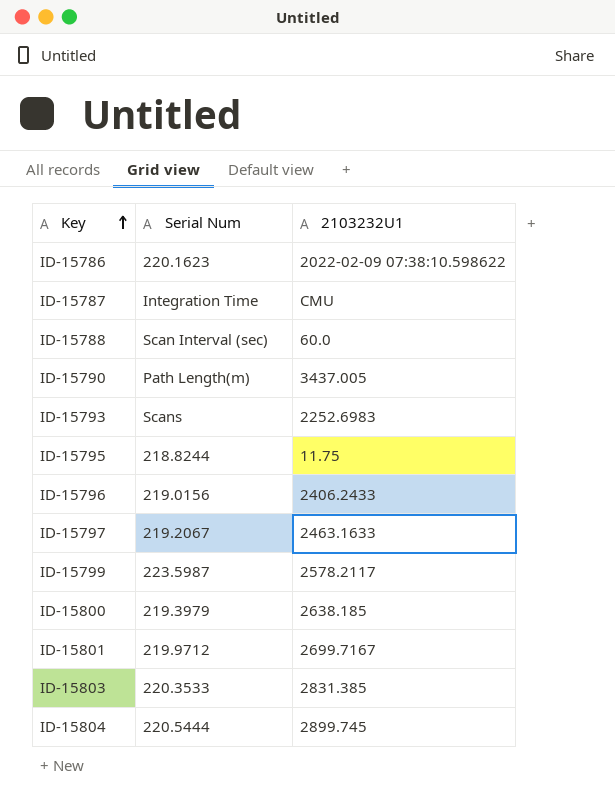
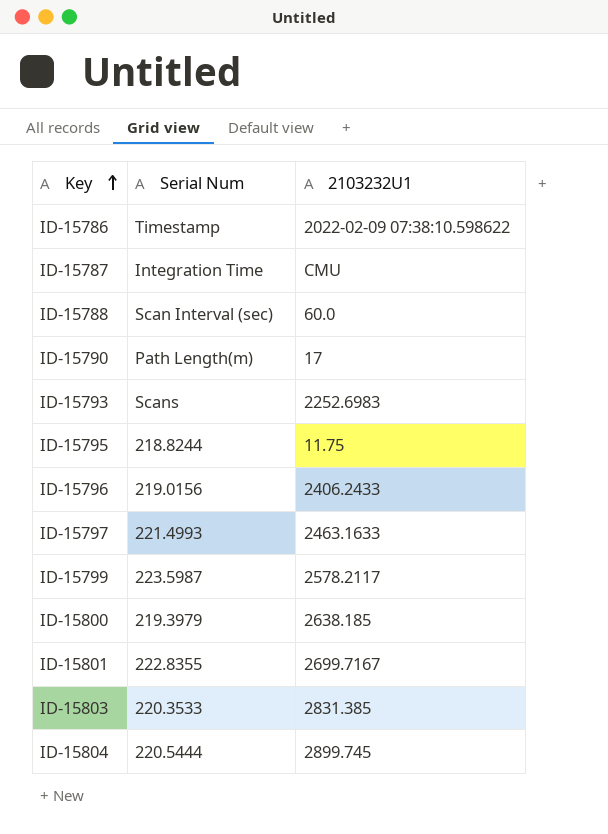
ID-15786 | Serial Num: 220.1623 -> Timestamp
ID-15790 | 2103232U1: 3437.005 -> 17
ID-15797 | Serial Num: 219.2067 -> 221.4993
ID-15801 | Serial Num: 219.9712 -> 222.8355

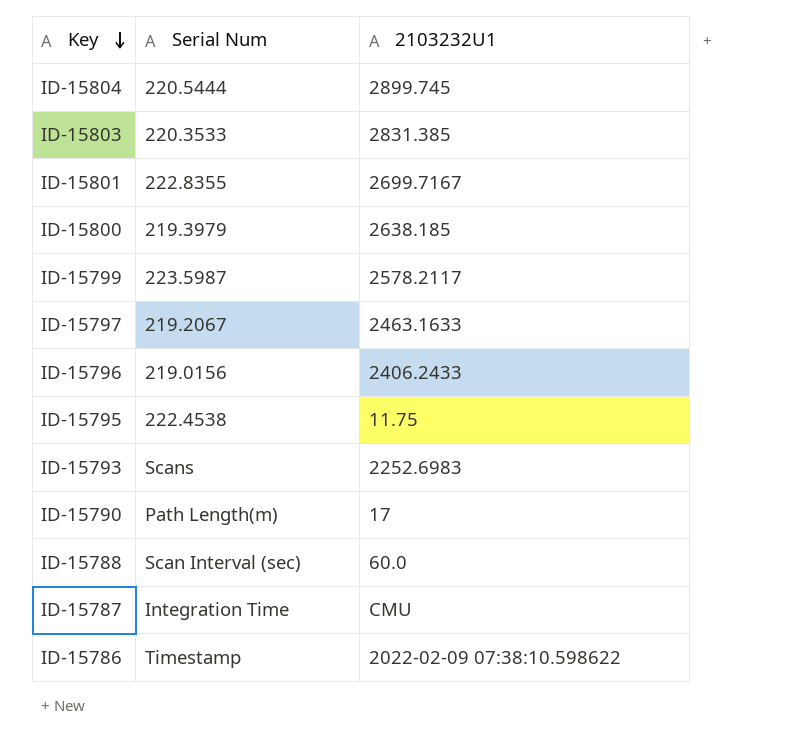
row order: Key ascending -> Key descending
ID-15797 | Serial Num: 221.4993 -> 219.2067
ID-15795 | Serial Num: 218.8244 -> 222.4538

